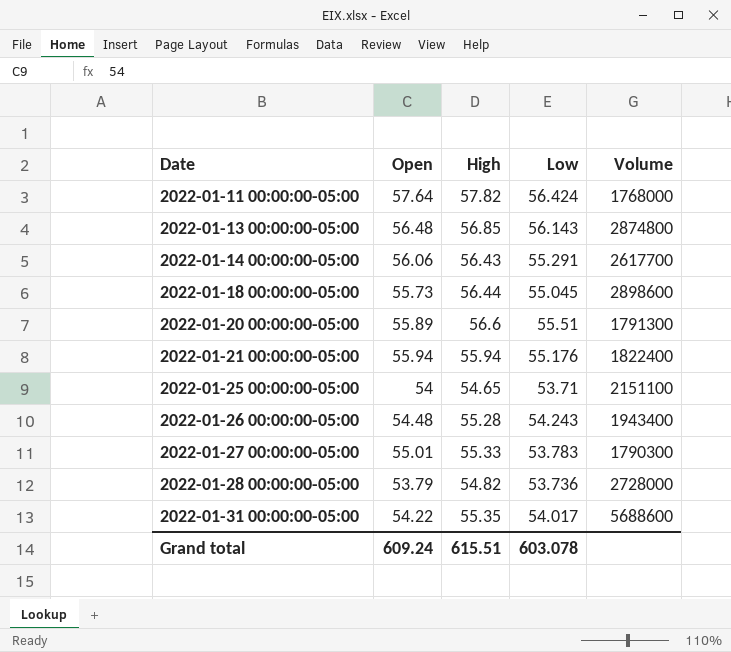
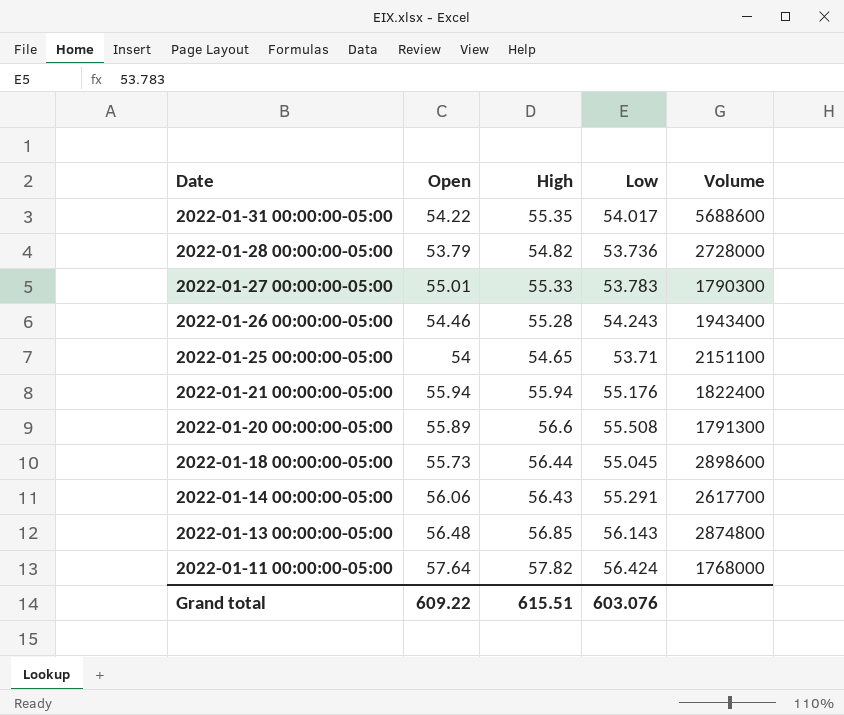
row order: Date ascending -> Date descending
2022-01-26 00:00:00-05:00 | Open: 54.48 -> 54.46
2022-01-20 00:00:00-05:00 | Low: 55.51 -> 55.508
Grand total | Open: 609.24 -> 609.22
Grand total | Low: 603.078 -> 603.076

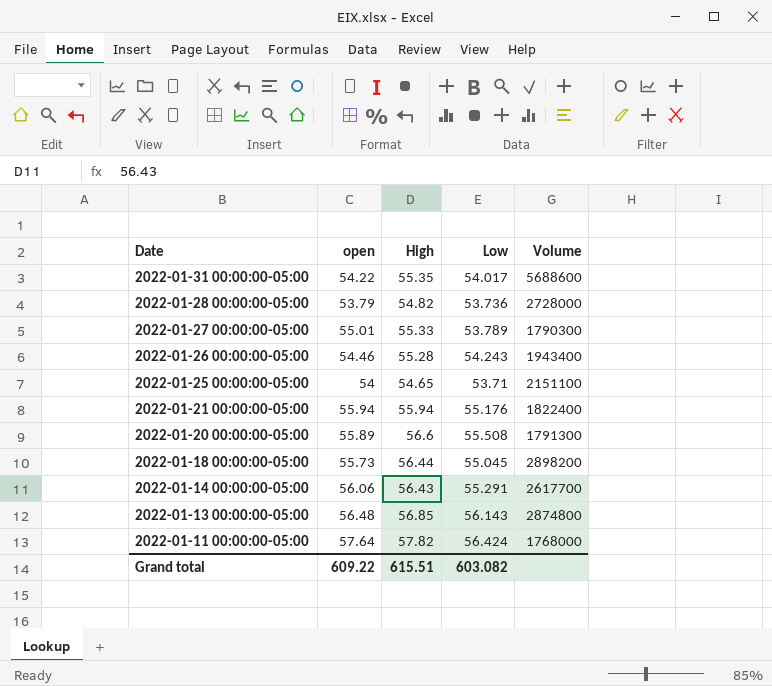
column name: Open -> open
2022-01-27 00:00:00-05:00 | Low: 53.783 -> 53.789
2022-01-18 00:00:00-05:00 | Volume: 2898600 -> 2898200
Grand total | Low: 603.076 -> 603.082

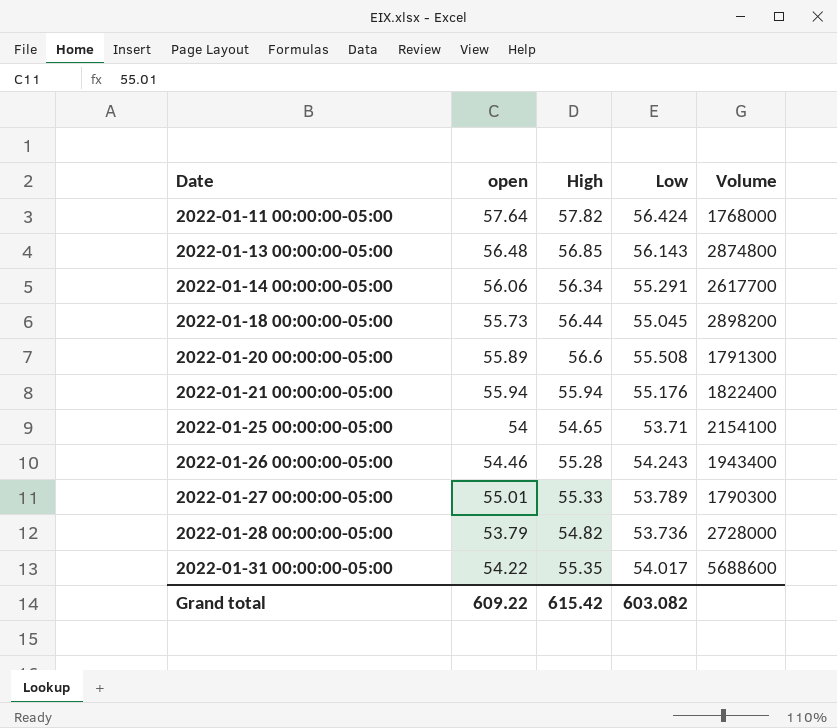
row order: Date descending -> Date ascending
2022-01-14 00:00:00-05:00 | High: 56.43 -> 56.34
2022-01-25 00:00:00-05:00 | Volume: 2151100 -> 2154100
Grand total | High: 615.51 -> 615.42

